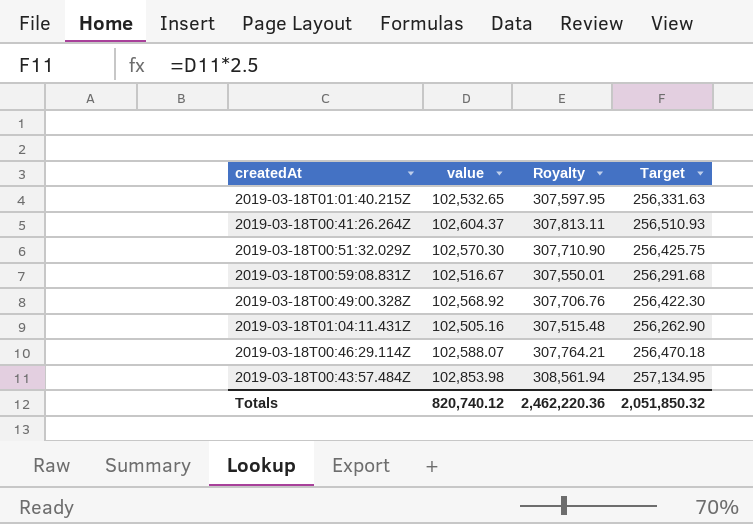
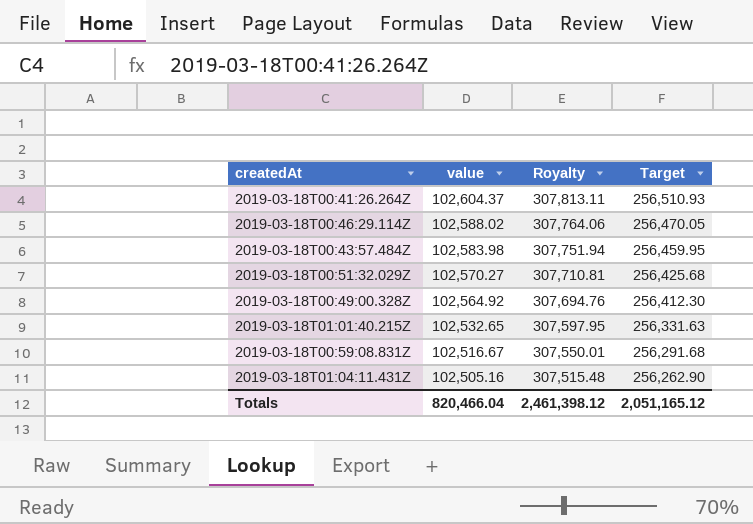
row order: none -> value descending
2019-03-18T00:46:29.114Z | value: 102,588.07 -> 102,588.02
2019-03-18T00:46:29.114Z | Royalty: 307,764.21 -> 307,764.06
2019-03-18T00:46:29.114Z | Target: 256,470.18 -> 256,470.05
2019-03-18T00:43:57.484Z | value: 102,853.98 -> 102,583.98
2019-03-18T00:43:57.484Z | Royalty: 308,561.94 -> 307,751.94
2019-03-18T00:43:57.484Z | Target: 257,134.95 -> 256,459.95
2019-03-18T00:51:32.029Z | value: 102,570.30 -> 102,570.27
2019-03-18T00:51:32.029Z | Royalty: 307,710.90 -> 307,710.81
2019-03-18T00:51:32.029Z | Target: 256,425.75 -> 256,425.68
2019-03-18T00:49:00.328Z | value: 102,568.92 -> 102,564.92
2019-03-18T00:49:00.328Z | Royalty: 307,706.76 -> 307,694.76
2019-03-18T00:49:00.328Z | Target: 256,422.30 -> 256,412.30
Totals | value: 820,740.12 -> 820,466.04
Totals | Royalty: 2,462,220.36 -> 2,461,398.12
Totals | Target: 2,051,850.32 -> 2,051,165.12

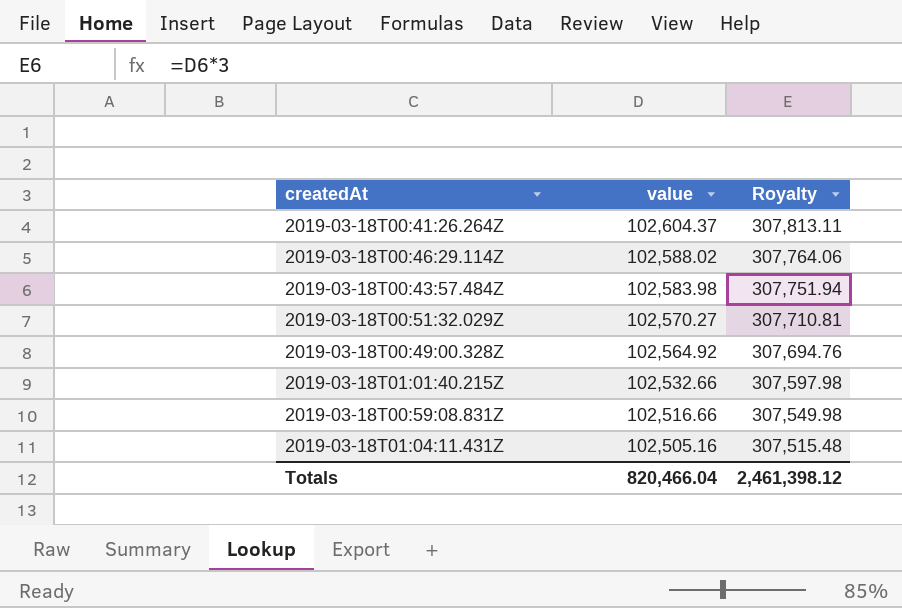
column Target | formula: [value] * 2.5 -> none
2019-03-18T01:01:40.215Z | value: 102,532.65 -> 102,532.66
2019-03-18T01:01:40.215Z | Royalty: 307,597.95 -> 307,597.98
2019-03-18T00:59:08.831Z | value: 102,516.67 -> 102,516.66
2019-03-18T00:59:08.831Z | Royalty: 307,550.01 -> 307,549.98

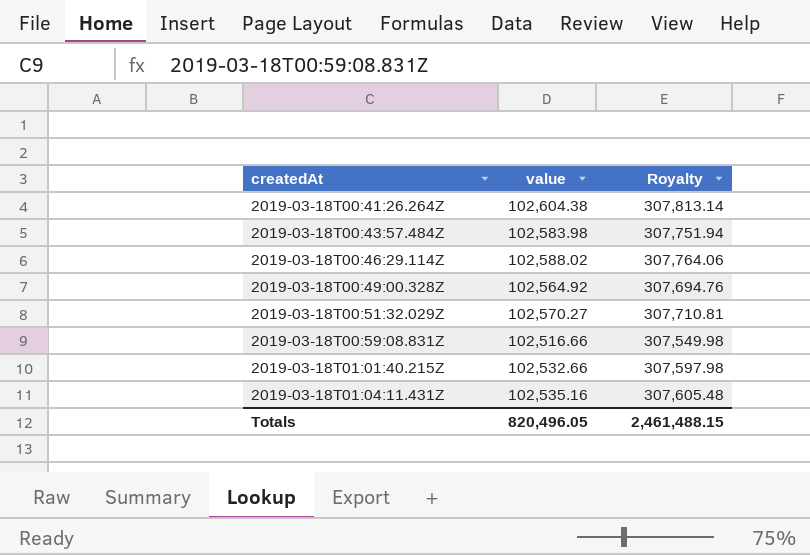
row order: value descending -> createdAt ascending
2019-03-18T00:41:26.264Z | value: 102,604.37 -> 102,604.38
2019-03-18T00:41:26.264Z | Royalty: 307,813.11 -> 307,813.14
2019-03-18T01:04:11.431Z | value: 102,505.16 -> 102,535.16
2019-03-18T01:04:11.431Z | Royalty: 307,515.48 -> 307,605.48
Totals | value: 820,466.04 -> 820,496.05
Totals | Royalty: 2,461,398.12 -> 2,461,488.15

